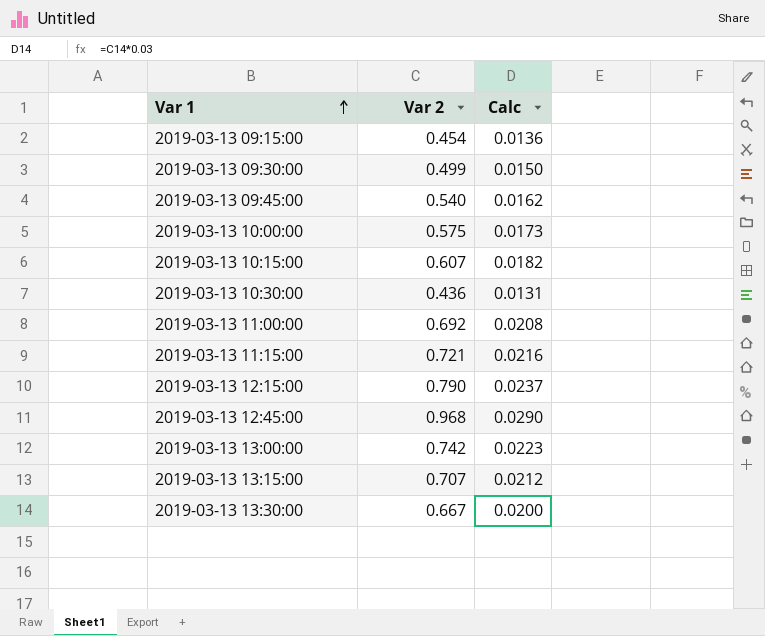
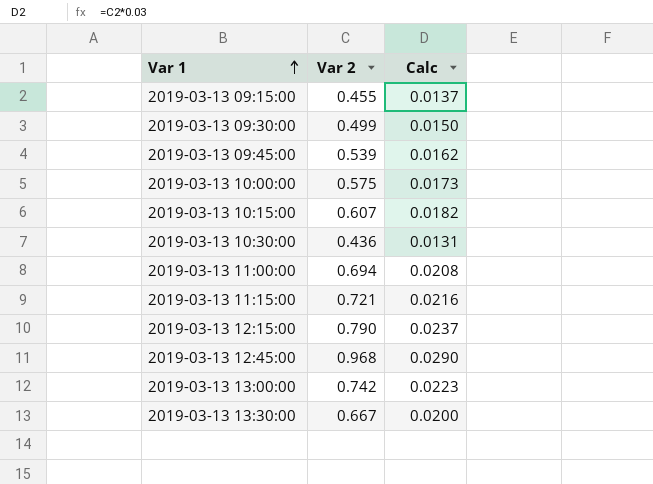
row 2019-03-13 13:15:00: 0.707 | 0.0212 -> none
2019-03-13 09:15:00 | Var 2: 0.454 -> 0.455
2019-03-13 09:15:00 | Calc: 0.0136 -> 0.0137
2019-03-13 09:45:00 | Var 2: 0.540 -> 0.539
2019-03-13 11:00:00 | Var 2: 0.692 -> 0.694

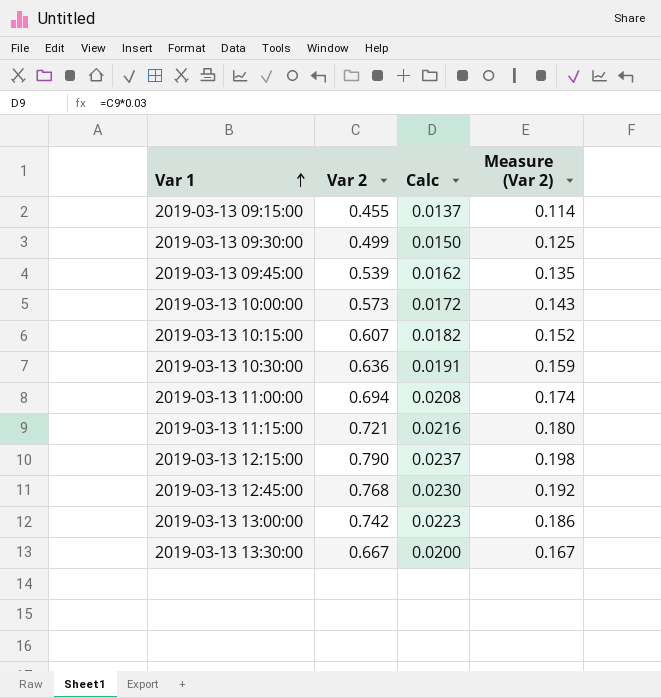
column Measure (Var 2) | formula: none -> [Var 2] * 0.25
2019-03-13 10:00:00 | Var 2: 0.575 -> 0.573
2019-03-13 10:00:00 | Calc: 0.0173 -> 0.0172
2019-03-13 10:30:00 | Var 2: 0.436 -> 0.636
2019-03-13 10:30:00 | Calc: 0.0131 -> 0.0191
2019-03-13 12:45:00 | Var 2: 0.968 -> 0.768
2019-03-13 12:45:00 | Calc: 0.0290 -> 0.0230

